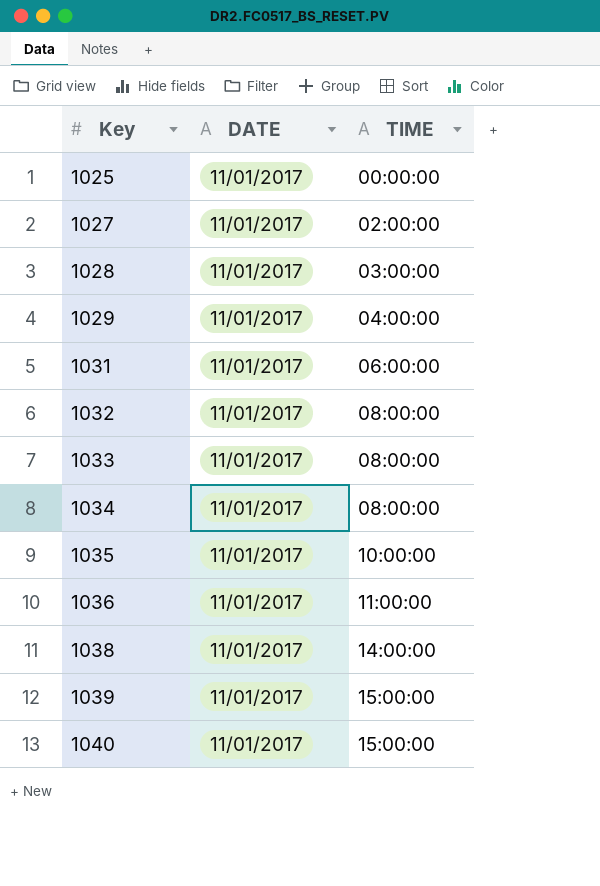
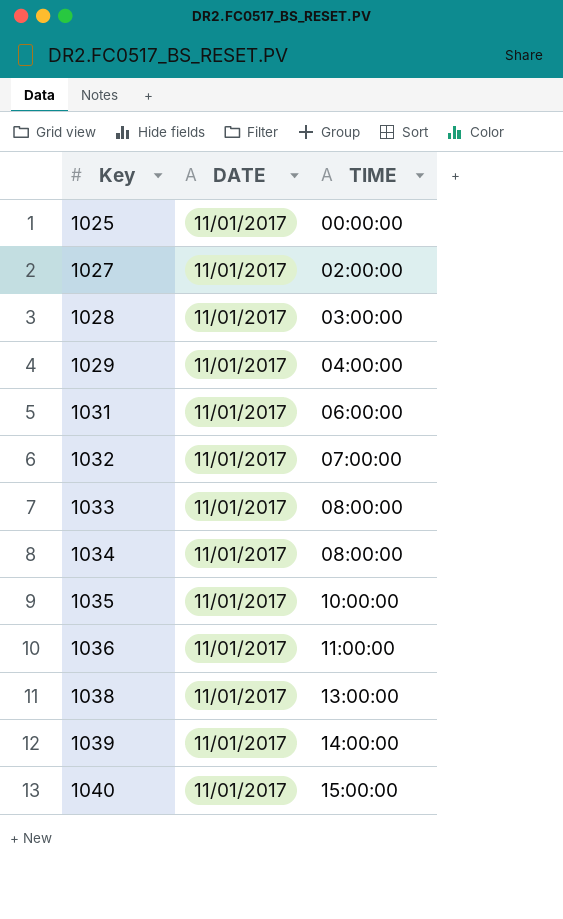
1032 | TIME: 08:00:00 -> 07:00:00
1038 | TIME: 14:00:00 -> 13:00:00
1039 | TIME: 15:00:00 -> 14:00:00

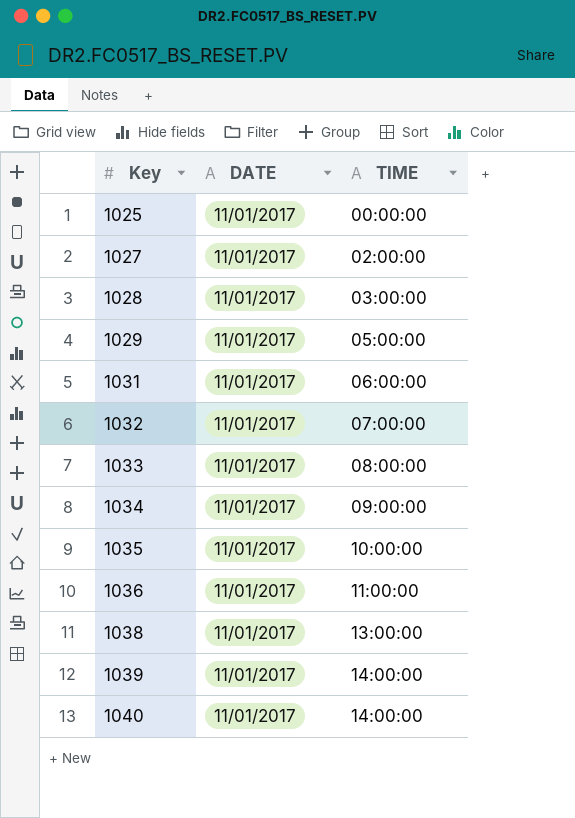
1029 | TIME: 04:00:00 -> 05:00:00
1034 | TIME: 08:00:00 -> 09:00:00
1040 | TIME: 15:00:00 -> 14:00:00

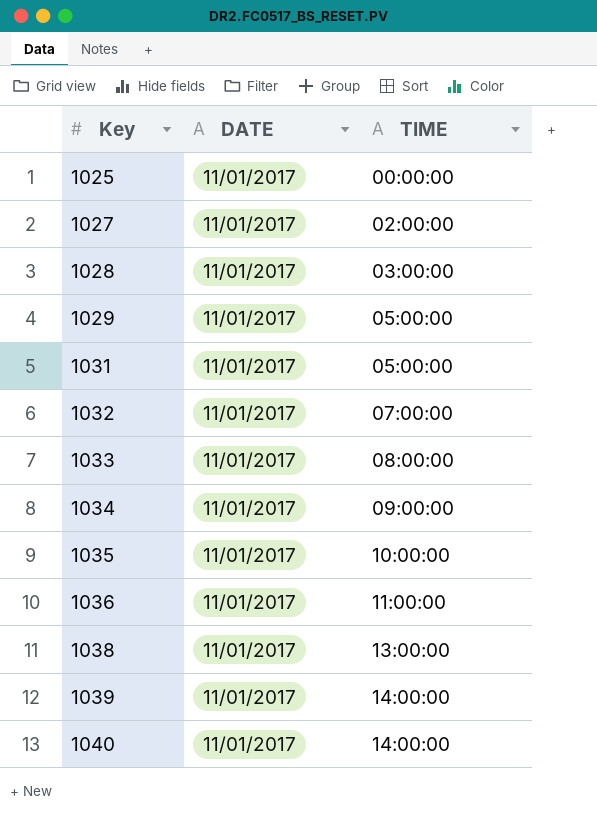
1031 | TIME: 06:00:00 -> 05:00:00

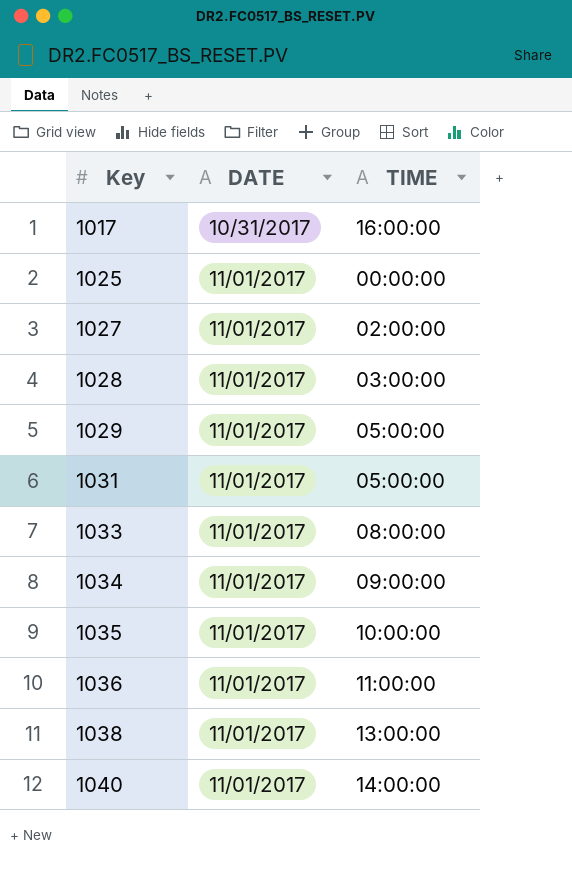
row 1032: 11/01/2017 | 07:00:00 -> none
row 1039: 11/01/2017 | 14:00:00 -> none
row 1017: none -> 10/31/2017 | 16:00:00

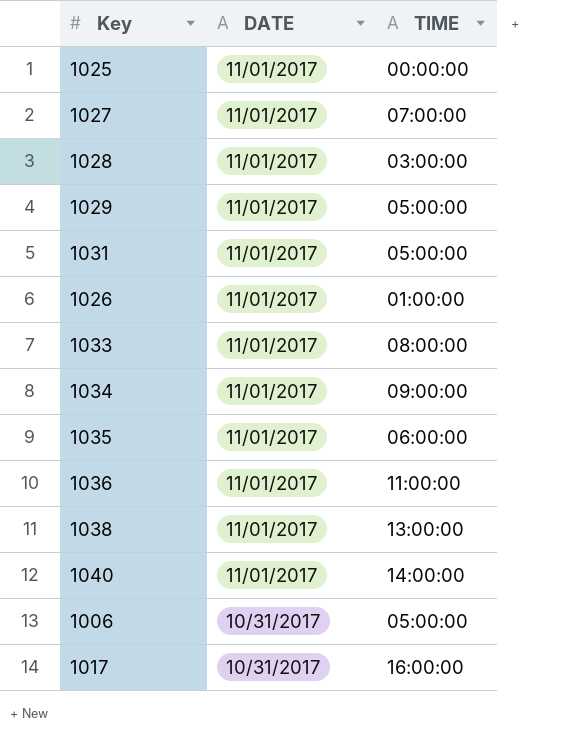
row order: Key ascending -> DATE descending
1027 | TIME: 02:00:00 -> 07:00:00
row 1026: none -> 11/01/2017 | 01:00:00
1035 | TIME: 10:00:00 -> 06:00:00
row 1006: none -> 10/31/2017 | 05:00:00

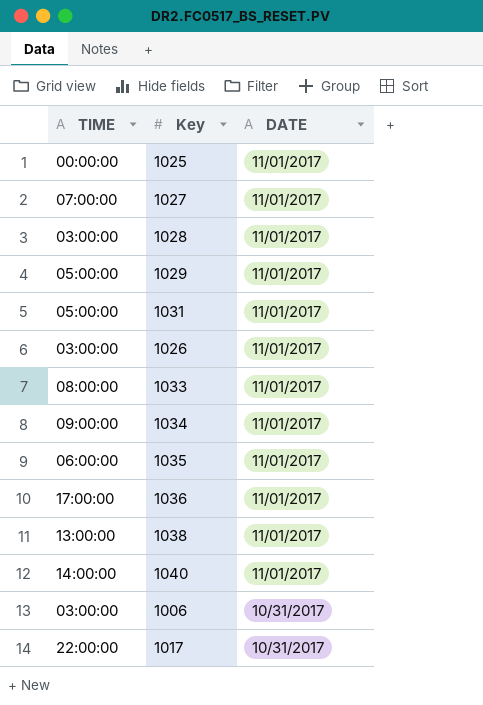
column TIME | position: 3 -> 1
1026 | TIME: 01:00:00 -> 03:00:00
1036 | TIME: 11:00:00 -> 17:00:00
1006 | TIME: 05:00:00 -> 03:00:00
1017 | TIME: 16:00:00 -> 22:00:00

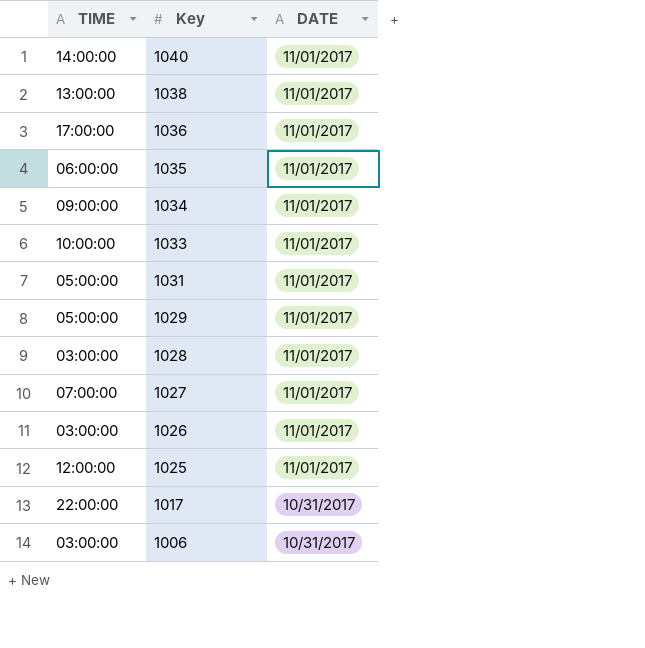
row order: DATE descending -> Key descending
1033 | TIME: 08:00:00 -> 10:00:00
1025 | TIME: 00:00:00 -> 12:00:00

